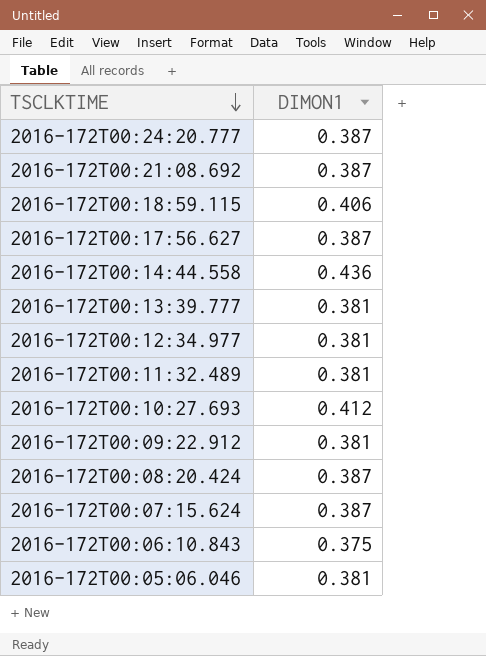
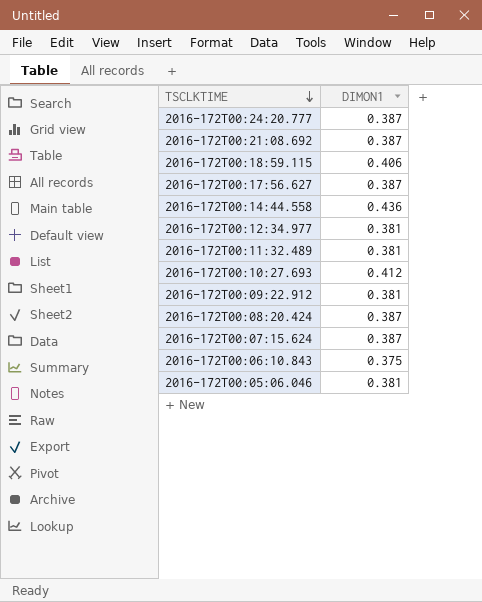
row 2016-172T00:13:39.777: 0.381 -> none

